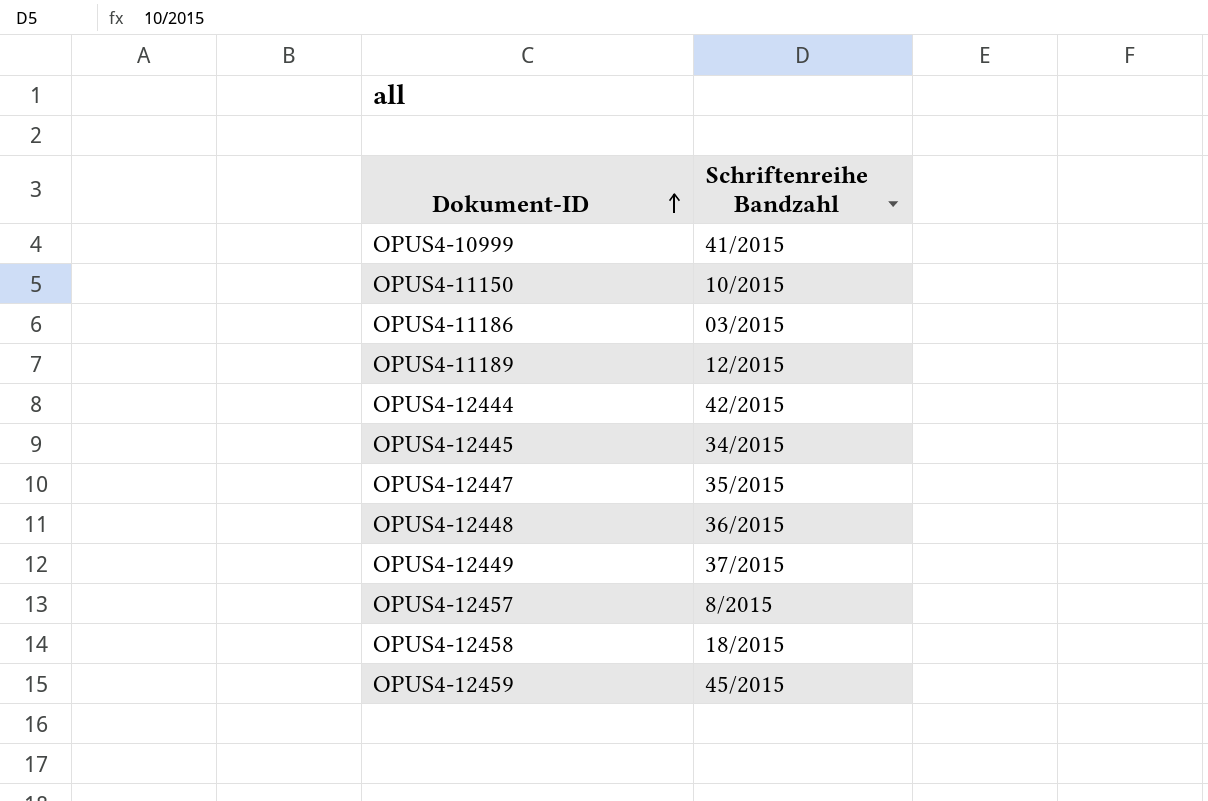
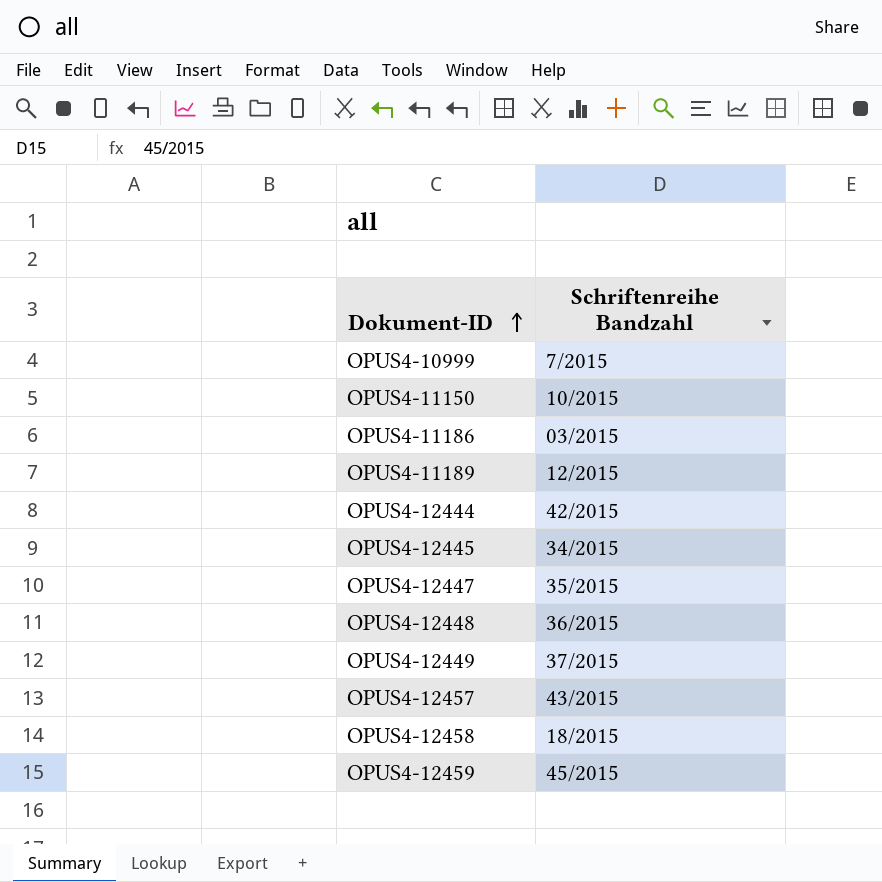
OPUS4-10999 | Schriftenreihe Bandzahl: 41/2015 -> 7/2015
OPUS4-12457 | Schriftenreihe Bandzahl: 8/2015 -> 43/2015

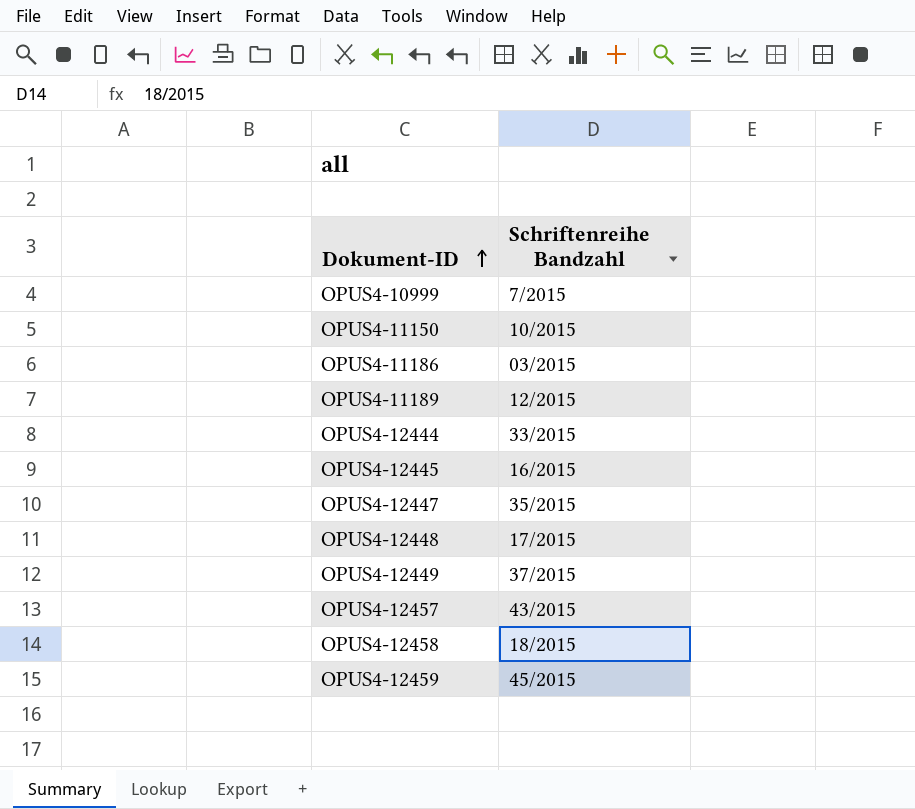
OPUS4-12444 | Schriftenreihe Bandzahl: 42/2015 -> 33/2015
OPUS4-12445 | Schriftenreihe Bandzahl: 34/2015 -> 16/2015
OPUS4-12448 | Schriftenreihe Bandzahl: 36/2015 -> 17/2015

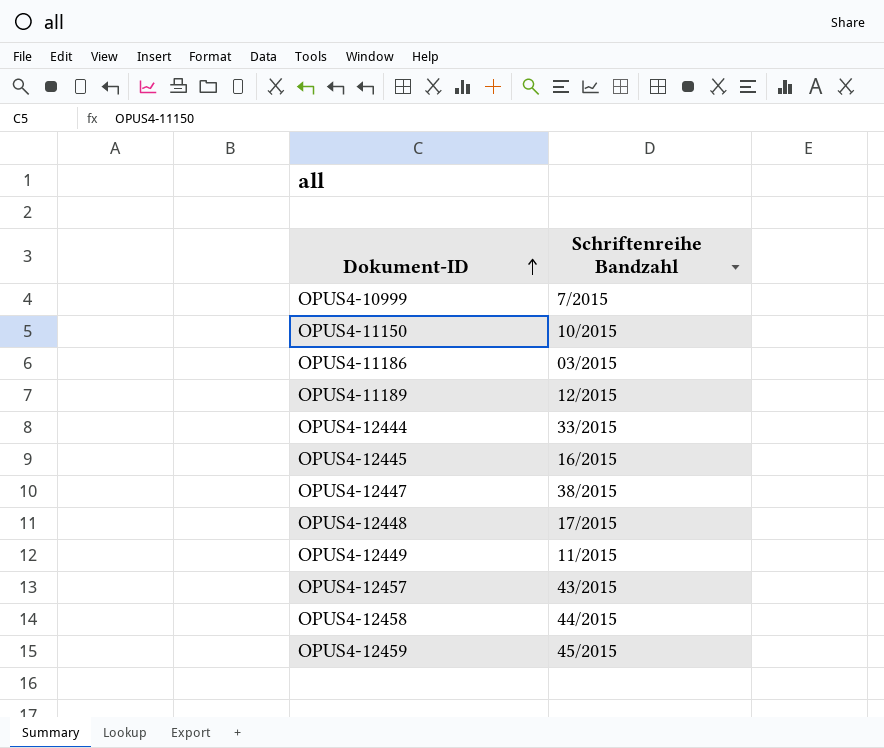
OPUS4-12447 | Schriftenreihe Bandzahl: 35/2015 -> 38/2015
OPUS4-12449 | Schriftenreihe Bandzahl: 37/2015 -> 11/2015
OPUS4-12458 | Schriftenreihe Bandzahl: 18/2015 -> 44/2015

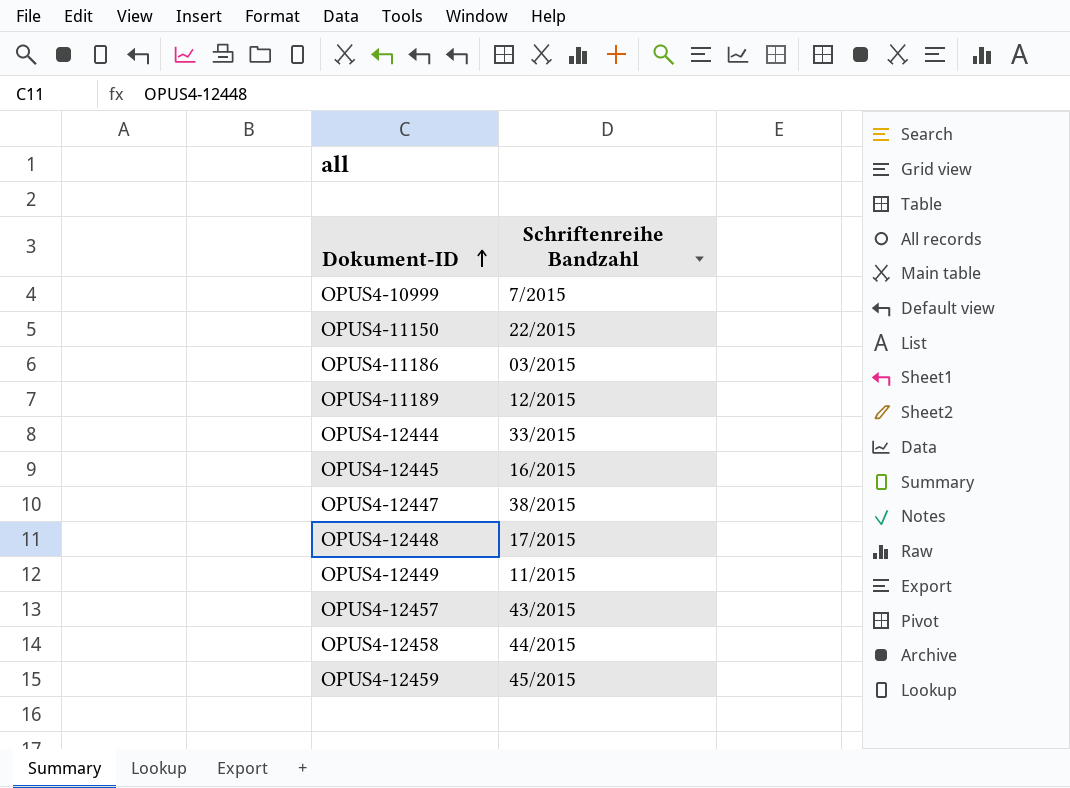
OPUS4-11150 | Schriftenreihe Bandzahl: 10/2015 -> 22/2015

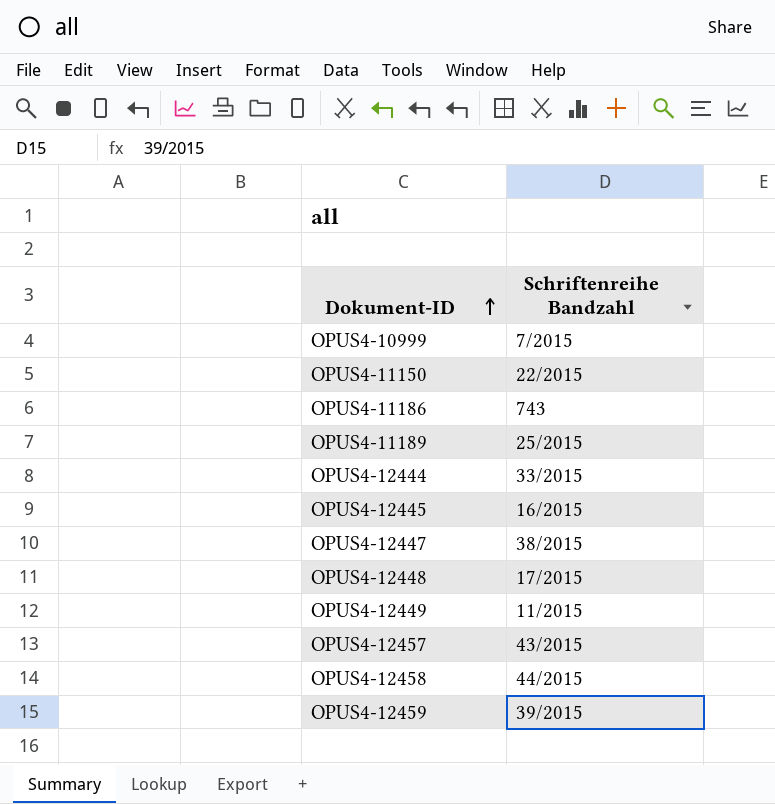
OPUS4-11186 | Schriftenreihe Bandzahl: 03/2015 -> 743
OPUS4-11189 | Schriftenreihe Bandzahl: 12/2015 -> 25/2015
OPUS4-12459 | Schriftenreihe Bandzahl: 45/2015 -> 39/2015

